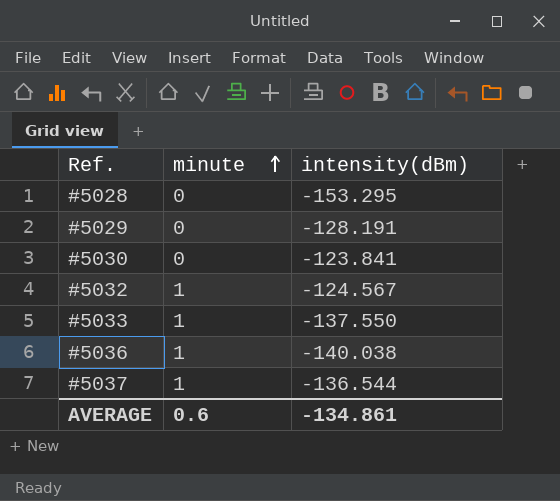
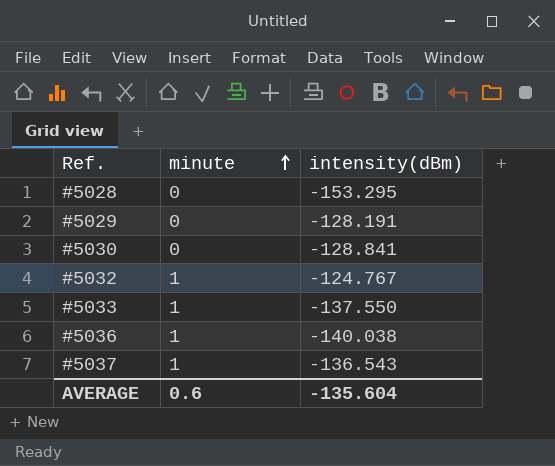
#5030 | intensity(dBm): -123.841 -> -128.841
#5032 | intensity(dBm): -124.567 -> -124.767
#5037 | intensity(dBm): -136.544 -> -136.543
AVERAGE | intensity(dBm): -134.861 -> -135.604

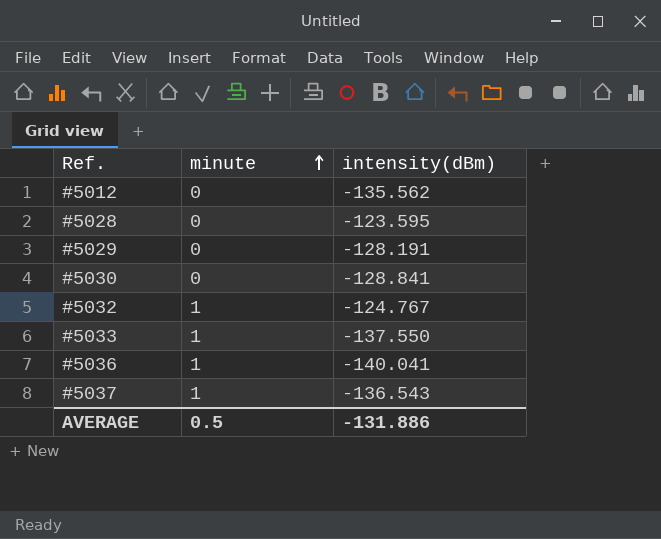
row #5012: none -> 0 | -135.562
#5028 | intensity(dBm): -153.295 -> -123.595
#5036 | intensity(dBm): -140.038 -> -140.041
AVERAGE | minute: 0.6 -> 0.5
AVERAGE | intensity(dBm): -135.604 -> -131.886

